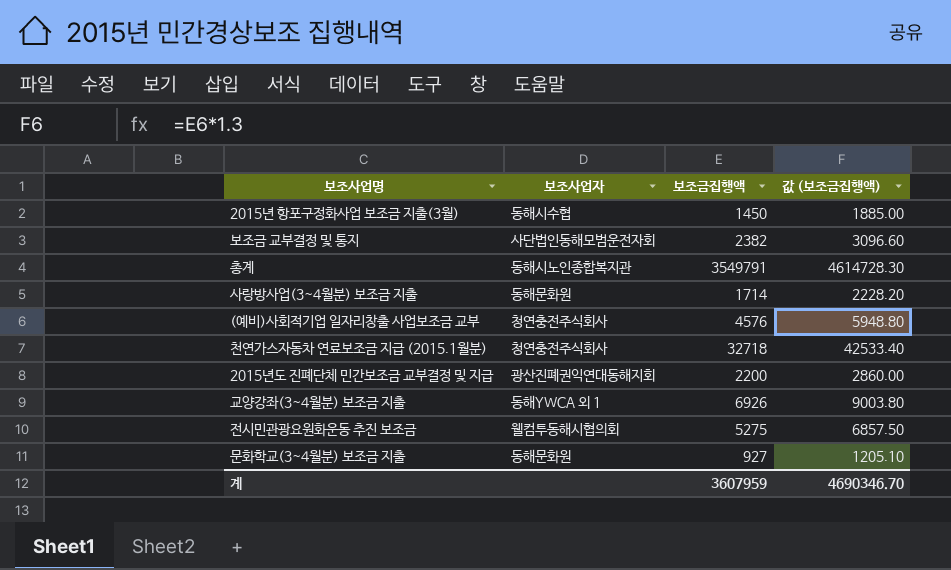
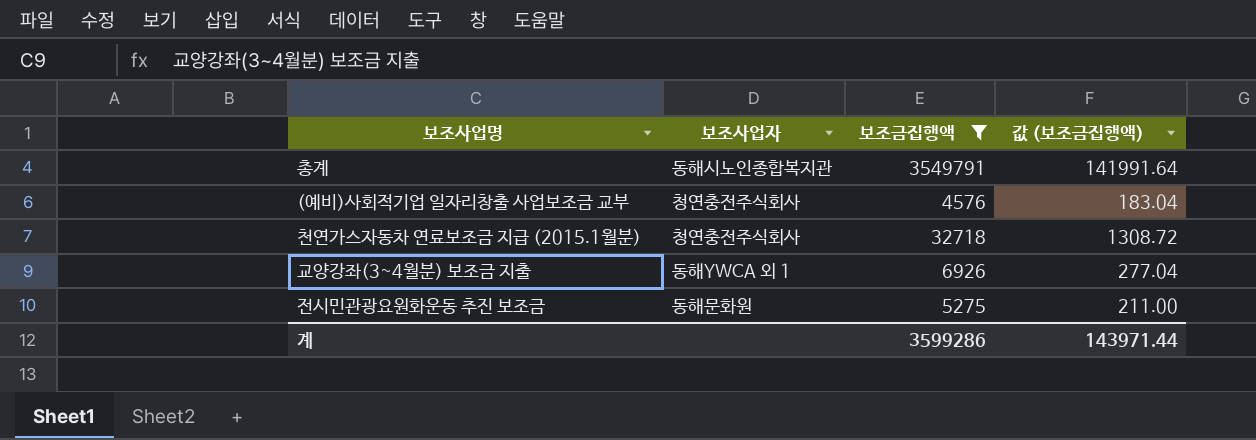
filter: none -> 보조금집행액 >= 4576
column 값 (보조금집행액) | formula: [보조금집행액] * 1.3 -> [보조금집행액] * 0.04
전시민관광요원화운동 추진 보조금 | 보조사업자: 웰컴투동해시협의회 -> 동해문화원
계 | 보조금집행액: 3607959 -> 3599286
계 | 값 (보조금집행액): 4690346.70 -> 143971.44

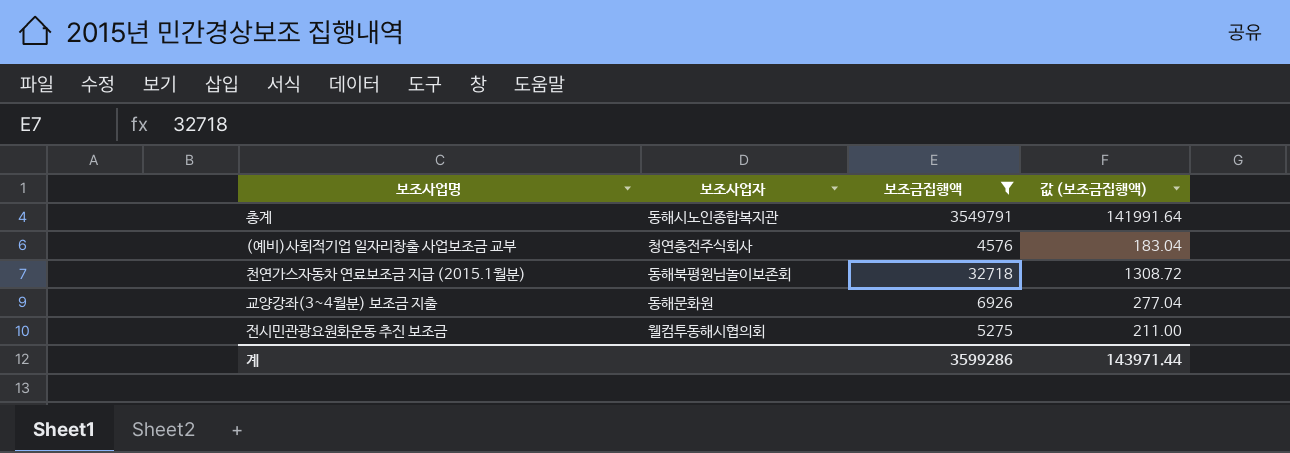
천연가스자동차 연료보조금 지급 (2015.1월분) | 보조사업자: 청연충전주식회사 -> 동해북평원님놀이보존회
교양강좌(3~4월분) 보조금 지출 | 보조사업자: 동해YWCA 외 1 -> 동해문화원
전시민관광요원화운동 추진 보조금 | 보조사업자: 동해문화원 -> 웰컴투동해시협의회

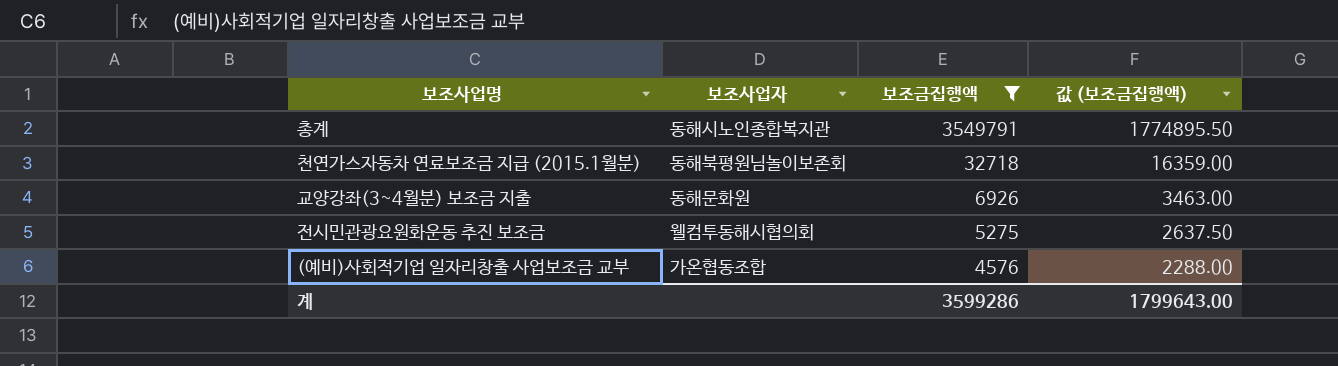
row order: none -> 보조금집행액 descending
column 값 (보조금집행액) | formula: [보조금집행액] * 0.04 -> [보조금집행액] * 0.5
(예비)사회적기업 일자리창출 사업보조금 교부 | 보조사업자: 청연충전주식회사 -> 가온협동조합
계 | 값 (보조금집행액): 143971.44 -> 1799643.00

